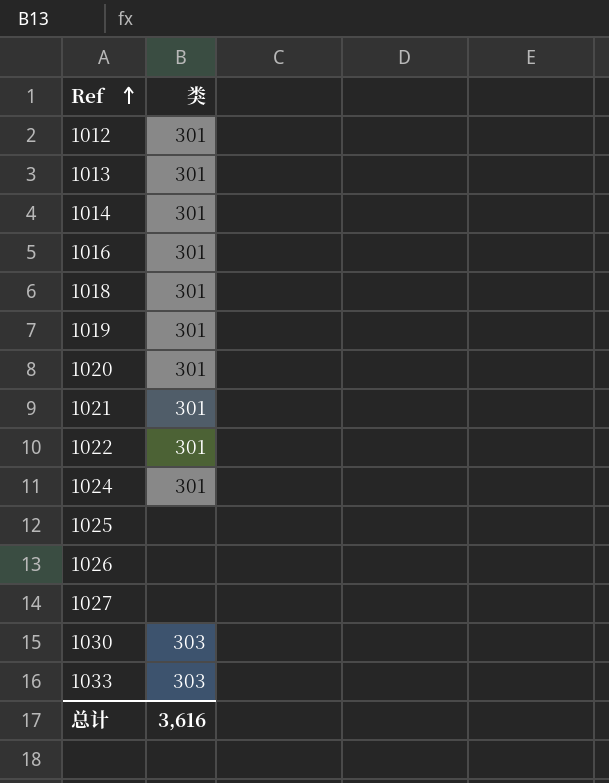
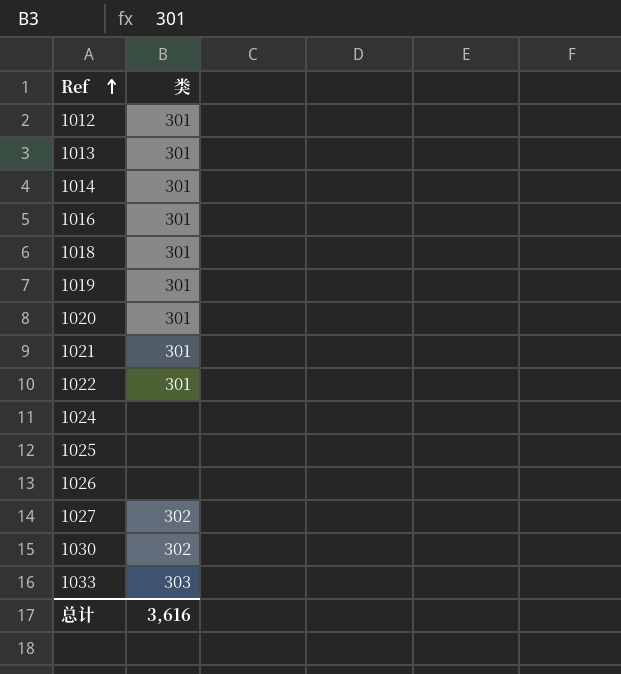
1024 | 类: 301 -> none
1027 | 类: none -> 302
1030 | 类: 303 -> 302

